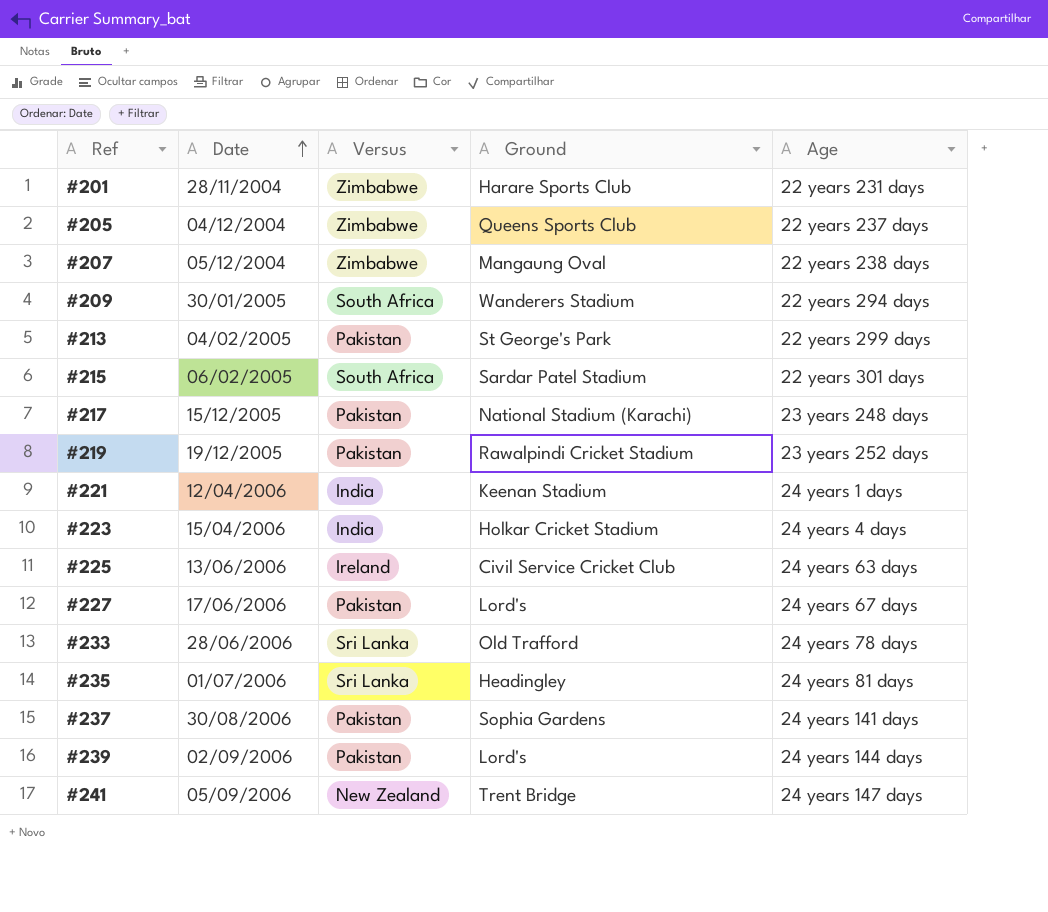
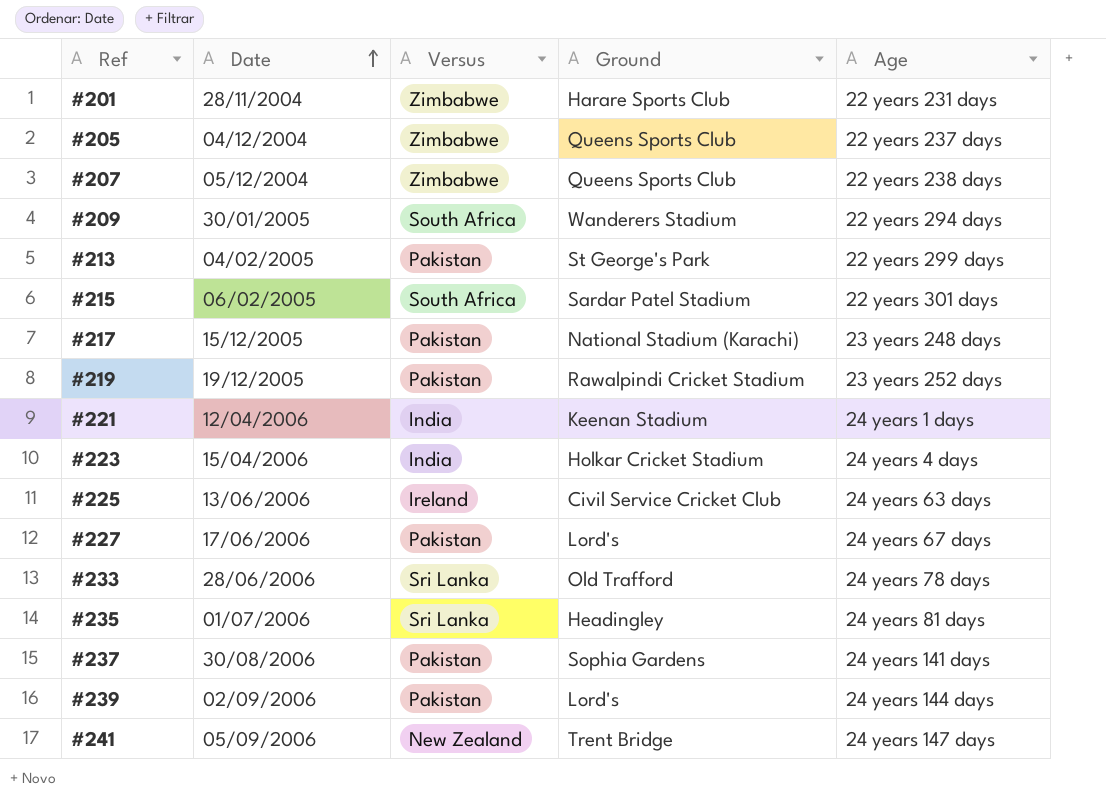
#207 | Ground: Mangaung Oval -> Queens Sports Club

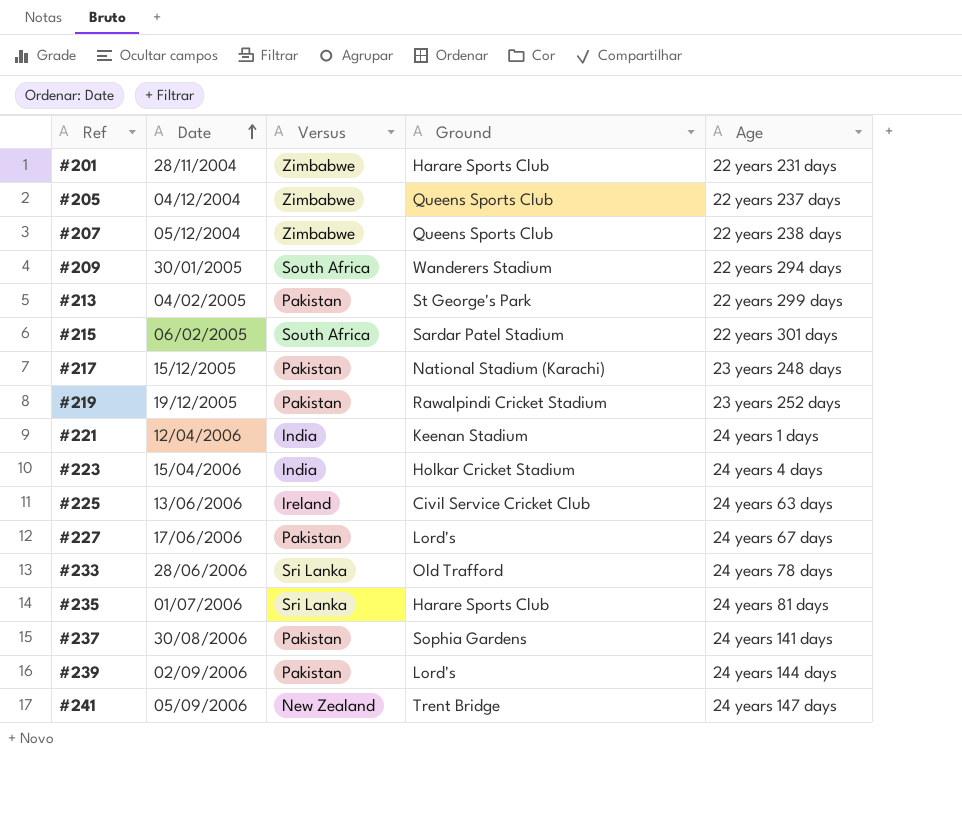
#235 | Ground: Headingley -> Harare Sports Club

